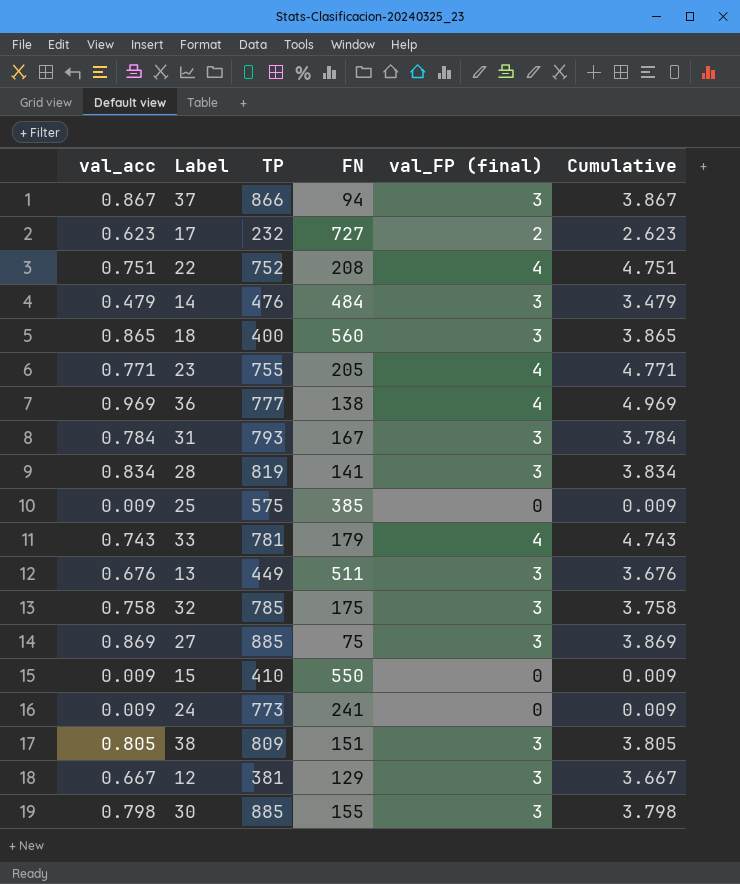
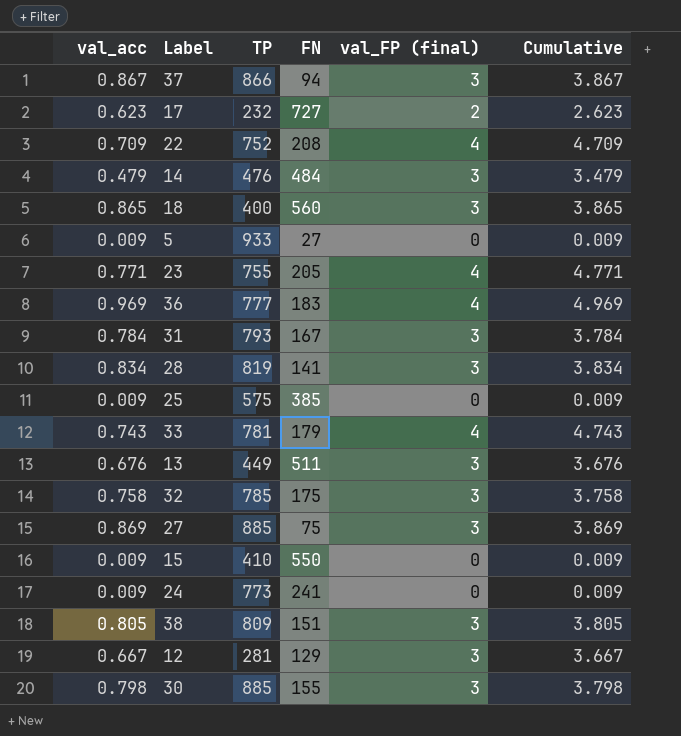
22 | val_acc: 0.751 -> 0.709
22 | Cumulative: 4.751 -> 4.709
row 5: none -> 0.009 | 933 | 27 | 0 | 0.009
36 | FN: 138 -> 183
12 | TP: 381 -> 281

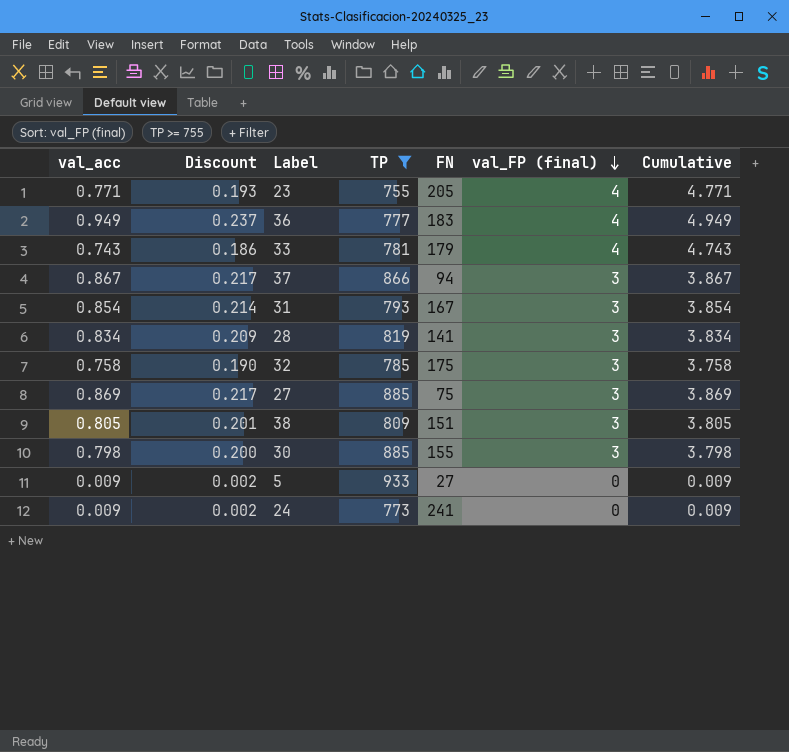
filter: none -> TP >= 755
row order: none -> val_FP (final) descending
column Discount | formula: none -> [val_acc] * 0.25
36 | val_acc: 0.969 -> 0.949
36 | Cumulative: 4.969 -> 4.949
31 | val_acc: 0.784 -> 0.854
31 | Cumulative: 3.784 -> 3.854

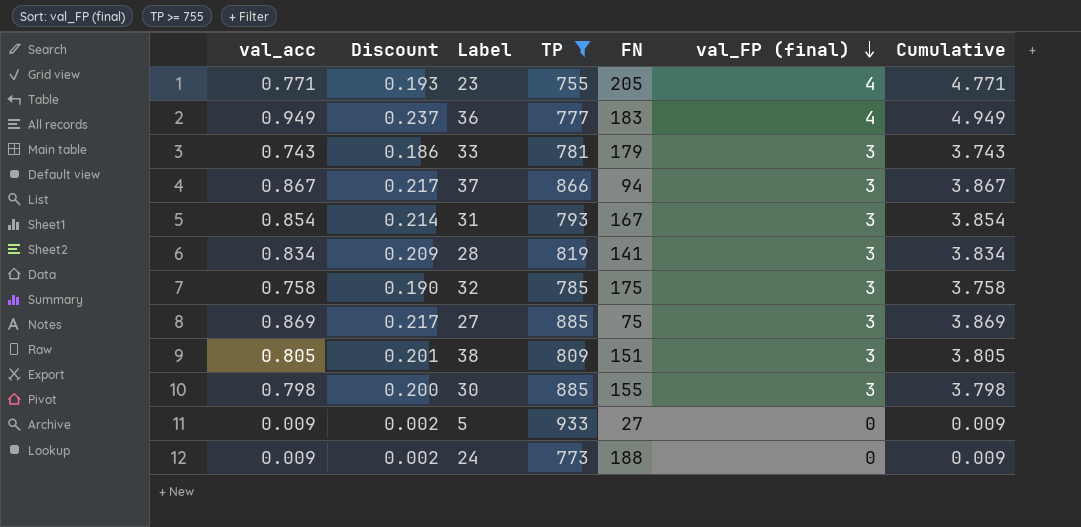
33 | val_FP (final): 4 -> 3
33 | Cumulative: 4.743 -> 3.743
24 | FN: 241 -> 188

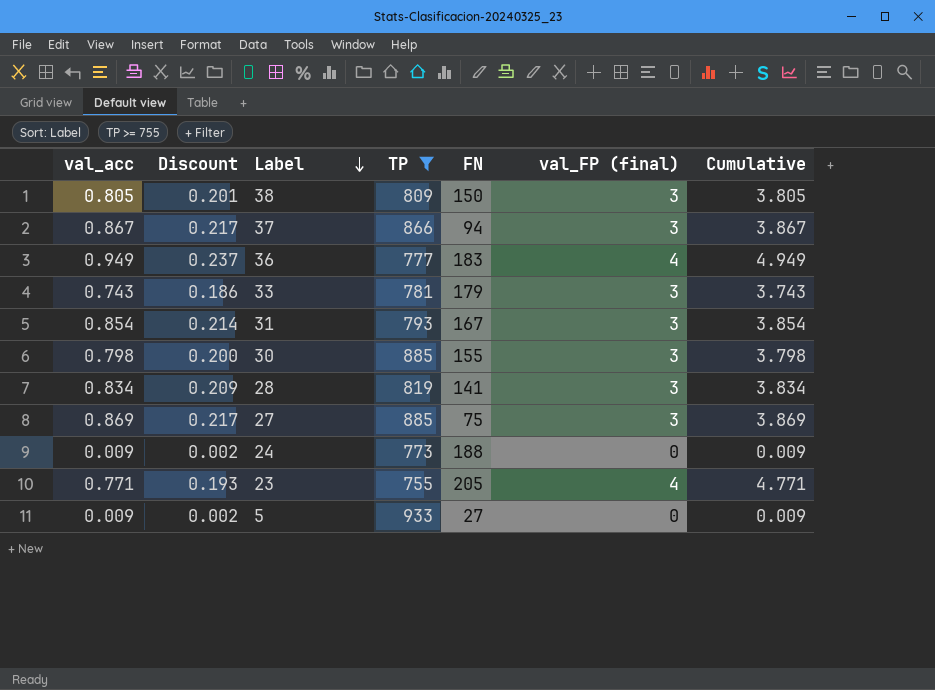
row order: val_FP (final) descending -> Label descending
row 32: 0.758 | 0.190 | 785 | 175 | 3 | 3.758 -> none
38 | FN: 151 -> 150

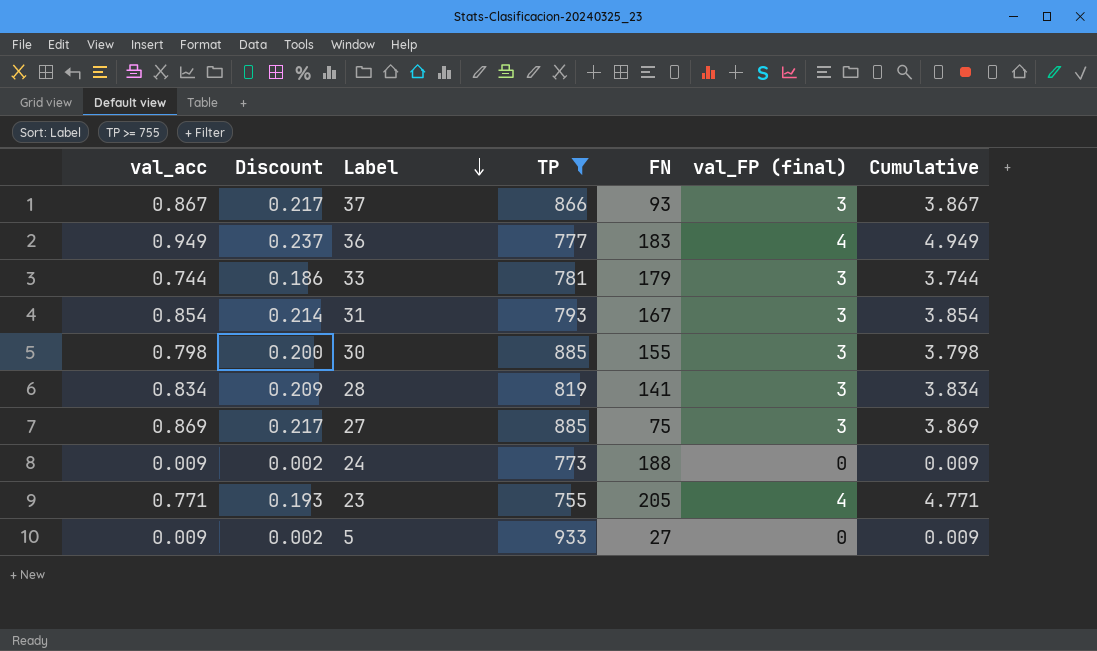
row 38: 0.805 | 0.201 | 809 | 150 | 3 | 3.805 -> none
37 | FN: 94 -> 93
33 | val_acc: 0.743 -> 0.744
33 | Cumulative: 3.743 -> 3.744

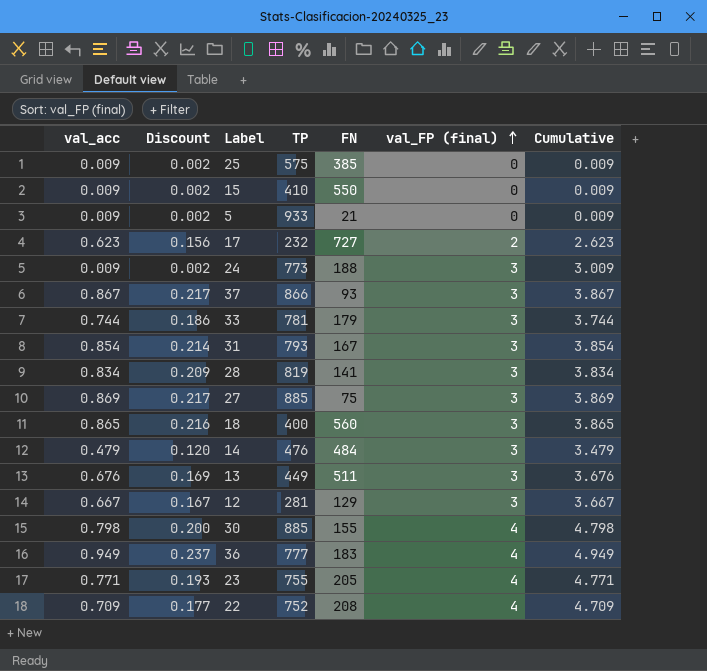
filter: TP >= 755 -> none
row order: Label descending -> val_FP (final) ascending
5 | FN: 27 -> 21
24 | val_FP (final): 0 -> 3
24 | Cumulative: 0.009 -> 3.009
30 | val_FP (final): 3 -> 4
30 | Cumulative: 3.798 -> 4.798

